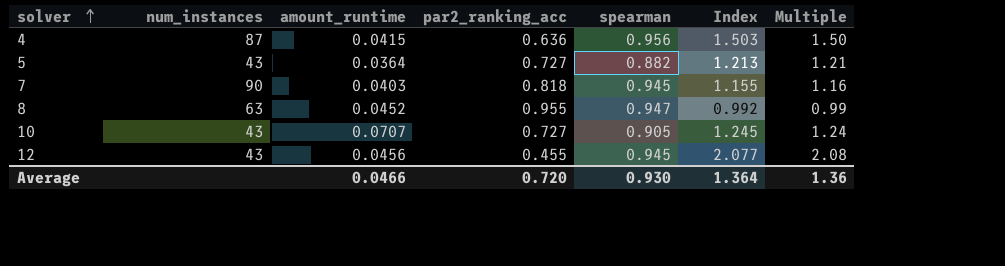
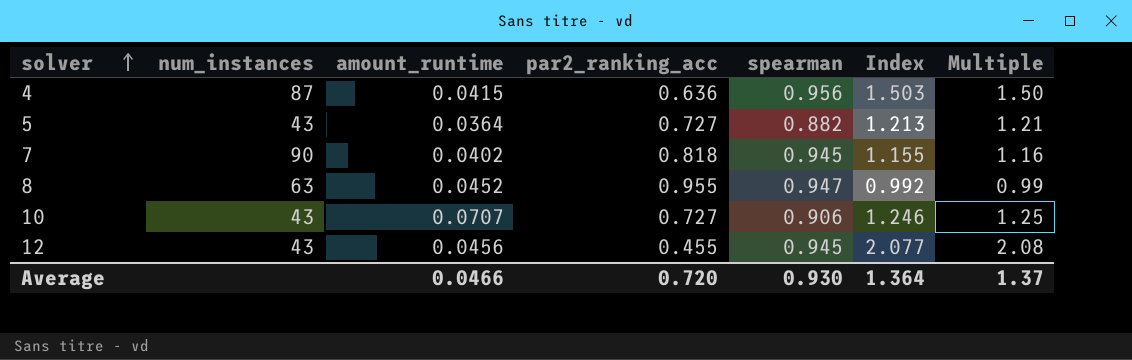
7 | amount_runtime: 0.0403 -> 0.0402
10 | spearman: 0.905 -> 0.906
10 | Index: 1.245 -> 1.246
10 | Multiple: 1.24 -> 1.25
Average | Multiple: 1.36 -> 1.37

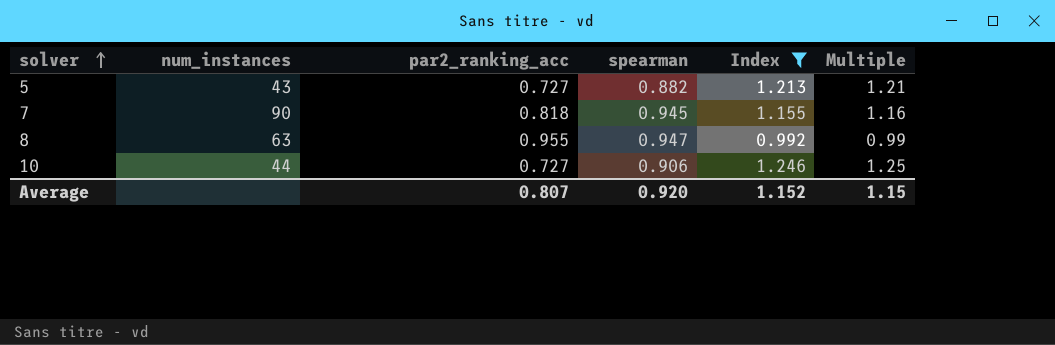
filter: none -> Index <= 1.246
column amount_runtime | position: 3 -> none
10 | num_instances: 43 -> 44
Average | par2_ranking_acc: 0.720 -> 0.807
Average | spearman: 0.930 -> 0.920
Average | Index: 1.364 -> 1.152
Average | Multiple: 1.37 -> 1.15

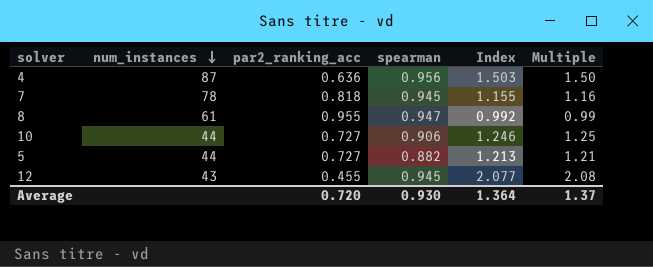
filter: Index <= 1.246 -> none
row order: solver ascending -> num_instances descending
7 | num_instances: 90 -> 78
8 | num_instances: 63 -> 61
5 | num_instances: 43 -> 44
Average | par2_ranking_acc: 0.807 -> 0.720
Average | spearman: 0.920 -> 0.930
Average | Index: 1.152 -> 1.364
Average | Multiple: 1.15 -> 1.37

